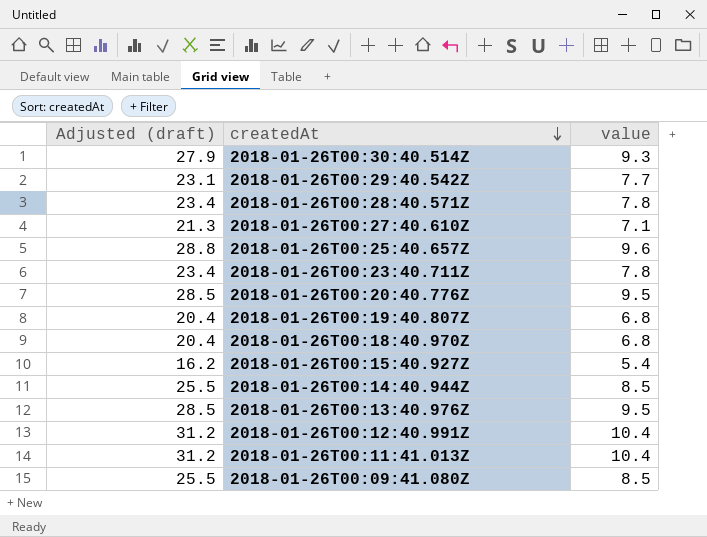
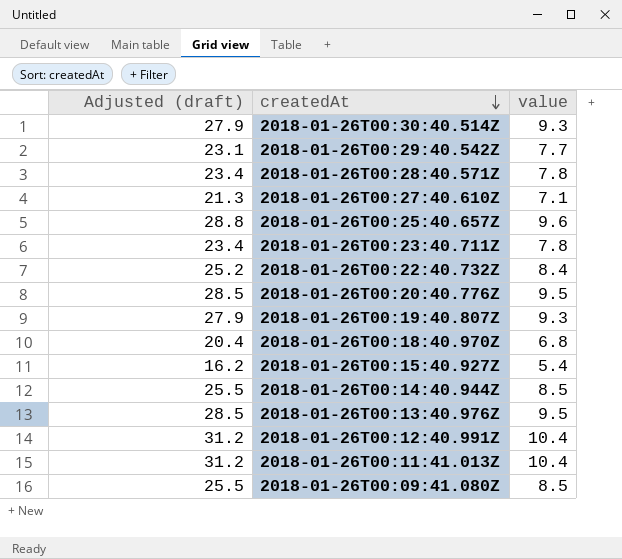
row 2018-01-26T00:22:40.732Z: none -> 25.2 | 8.4
2018-01-26T00:19:40.807Z | Adjusted (draft): 20.4 -> 27.9
2018-01-26T00:19:40.807Z | value: 6.8 -> 9.3

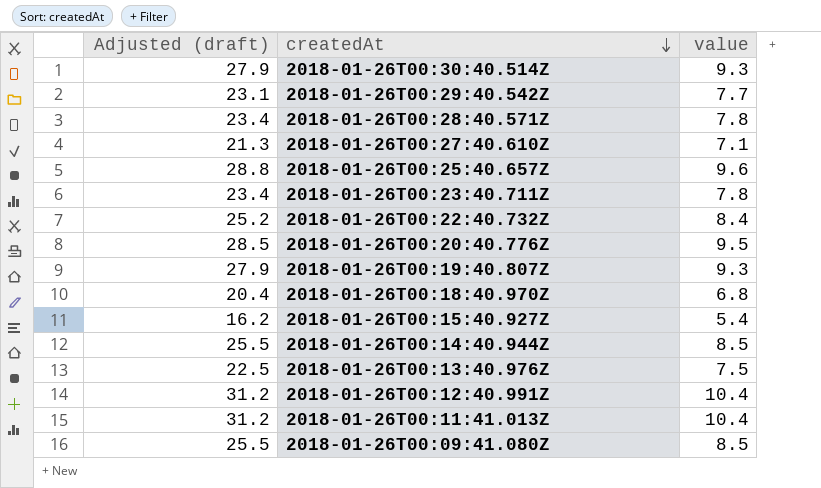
2018-01-26T00:13:40.976Z | Adjusted (draft): 28.5 -> 22.5
2018-01-26T00:13:40.976Z | value: 9.5 -> 7.5

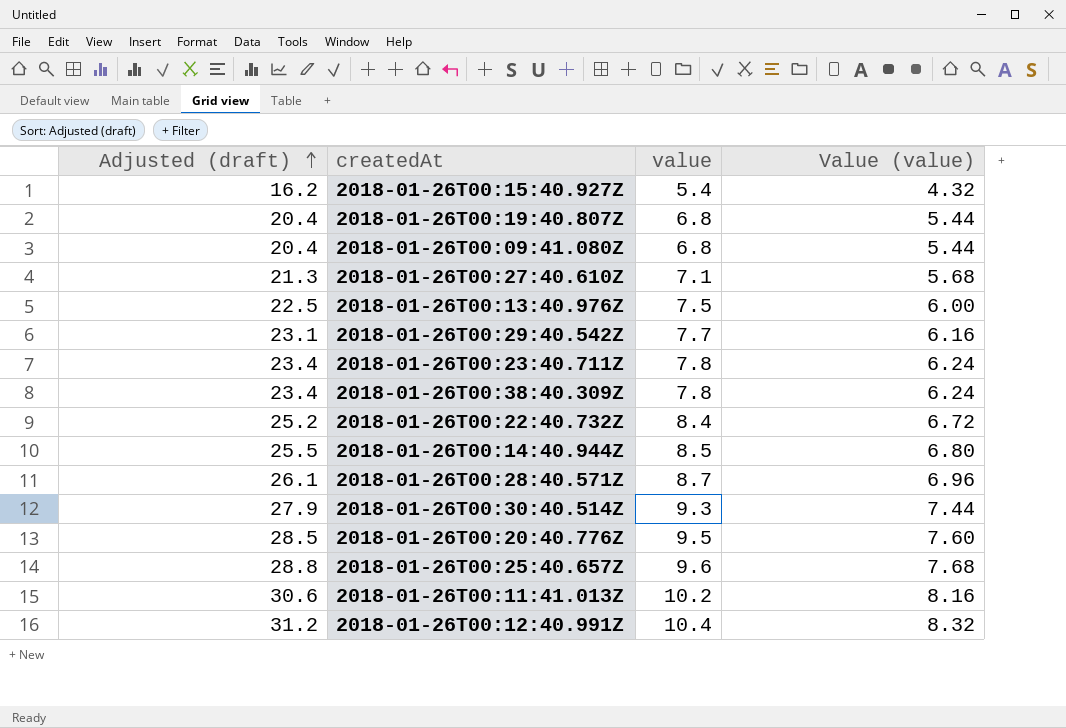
row order: createdAt descending -> Adjusted (draft) ascending
column Value (value) | formula: none -> [value] * 0.8
row 2018-01-26T00:18:40.970Z: 20.4 | 6.8 -> none
2018-01-26T00:19:40.807Z | Adjusted (draft): 27.9 -> 20.4
2018-01-26T00:19:40.807Z | value: 9.3 -> 6.8
2018-01-26T00:09:41.080Z | Adjusted (draft): 25.5 -> 20.4
2018-01-26T00:09:41.080Z | value: 8.5 -> 6.8
row 2018-01-26T00:38:40.309Z: none -> 23.4 | 7.8 | 6.24
2018-01-26T00:28:40.571Z | Adjusted (draft): 23.4 -> 26.1
2018-01-26T00:28:40.571Z | value: 7.8 -> 8.7
2018-01-26T00:11:41.013Z | Adjusted (draft): 31.2 -> 30.6
2018-01-26T00:11:41.013Z | value: 10.4 -> 10.2

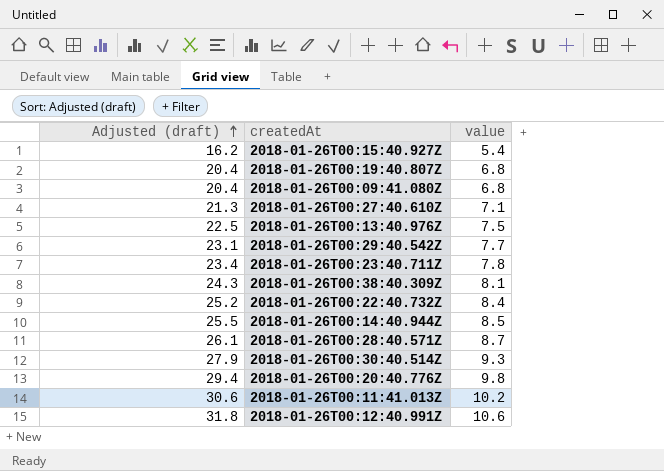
column Value (value) | formula: [value] * 0.8 -> none
row 2018-01-26T00:25:40.657Z: 28.8 | 9.6 | 7.68 -> none
2018-01-26T00:38:40.309Z | Adjusted (draft): 23.4 -> 24.3
2018-01-26T00:38:40.309Z | value: 7.8 -> 8.1
2018-01-26T00:20:40.776Z | Adjusted (draft): 28.5 -> 29.4
2018-01-26T00:20:40.776Z | value: 9.5 -> 9.8
2018-01-26T00:12:40.991Z | Adjusted (draft): 31.2 -> 31.8
2018-01-26T00:12:40.991Z | value: 10.4 -> 10.6

